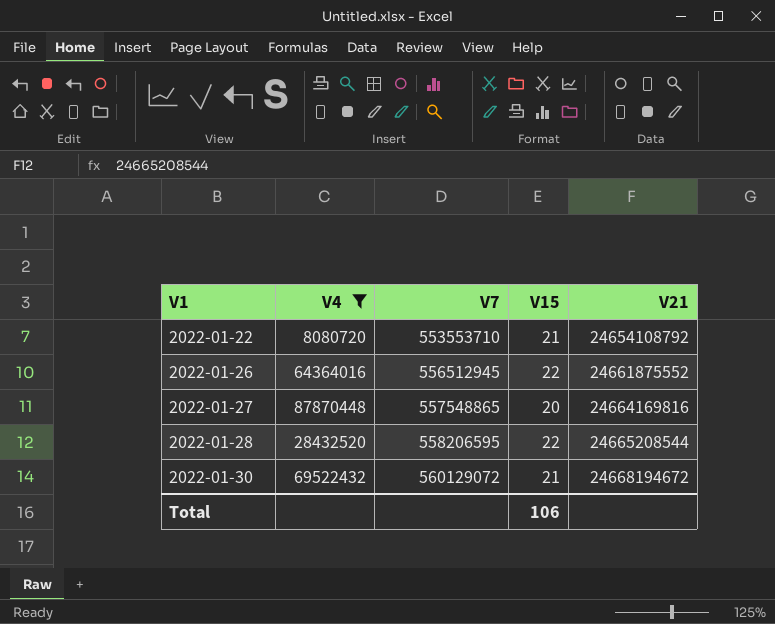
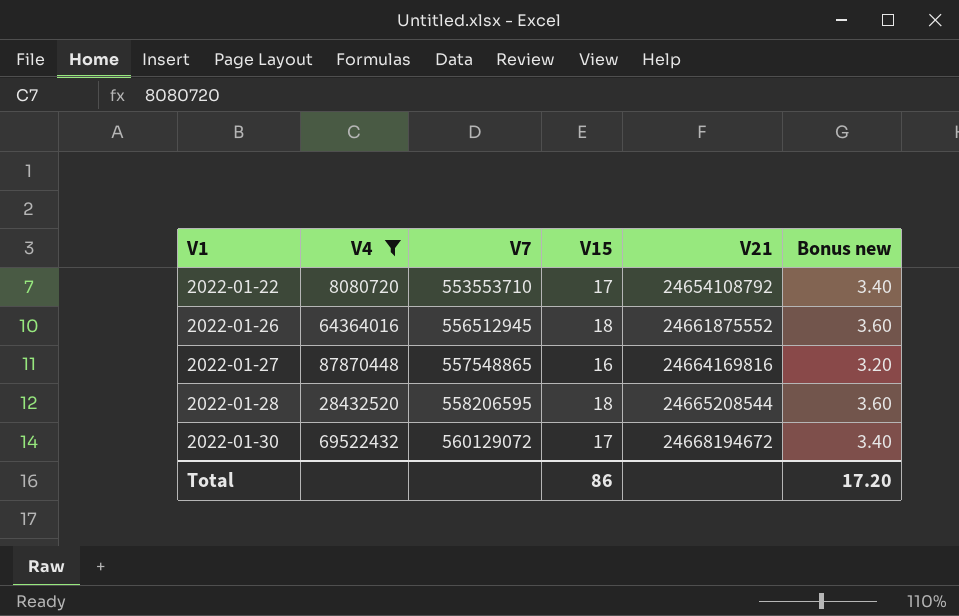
column Bonus new | formula: none -> [V15] * 0.2
2022-01-22 | V15: 21 -> 17
2022-01-26 | V15: 22 -> 18
2022-01-27 | V15: 20 -> 16
2022-01-28 | V15: 22 -> 18
2022-01-30 | V15: 21 -> 17
Total | V15: 106 -> 86

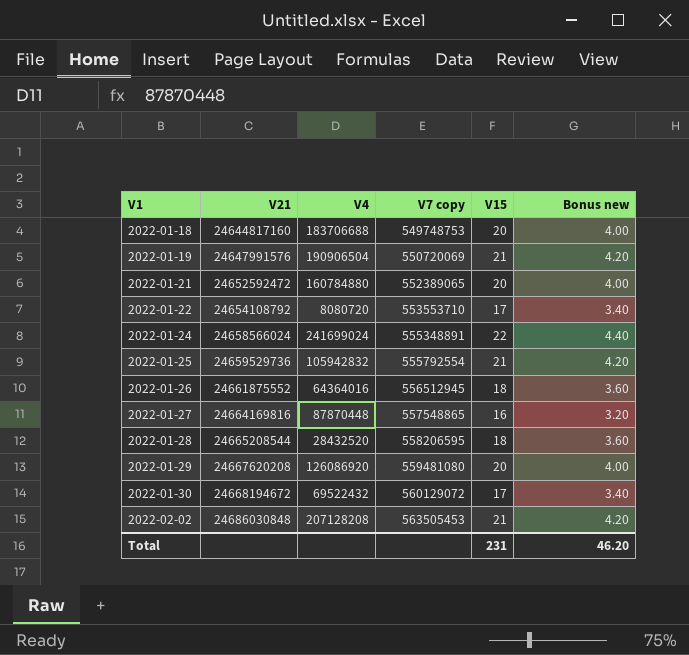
filter: V4 <= 87870448 -> none
column V21 | position: 5 -> 2
column name: V7 -> V7 copy
Total | V15: 86 -> 231
Total | Bonus new: 17.20 -> 46.20

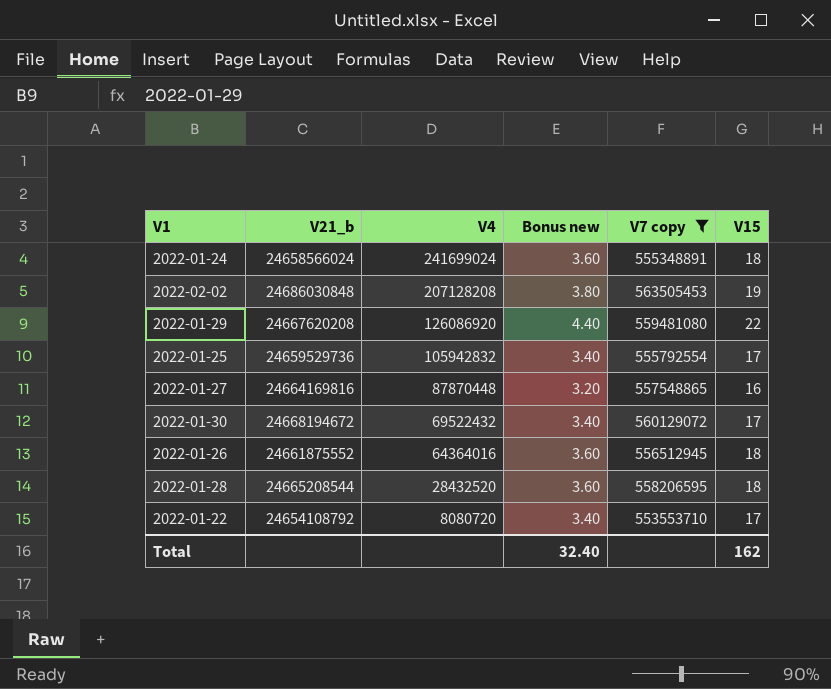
filter: none -> V7 copy >= 553553710
row order: V1 ascending -> V4 descending
column name: V21 -> V21_b
column Bonus new | position: 6 -> 4
2022-01-24 | Bonus new: 4.40 -> 3.60
2022-01-24 | V15: 22 -> 18
2022-02-02 | Bonus new: 4.20 -> 3.80
2022-02-02 | V15: 21 -> 19
2022-01-29 | Bonus new: 4.00 -> 4.40
2022-01-29 | V15: 20 -> 22
2022-01-25 | Bonus new: 4.20 -> 3.40
2022-01-25 | V15: 21 -> 17
Total | Bonus new: 46.20 -> 32.40
Total | V15: 231 -> 162

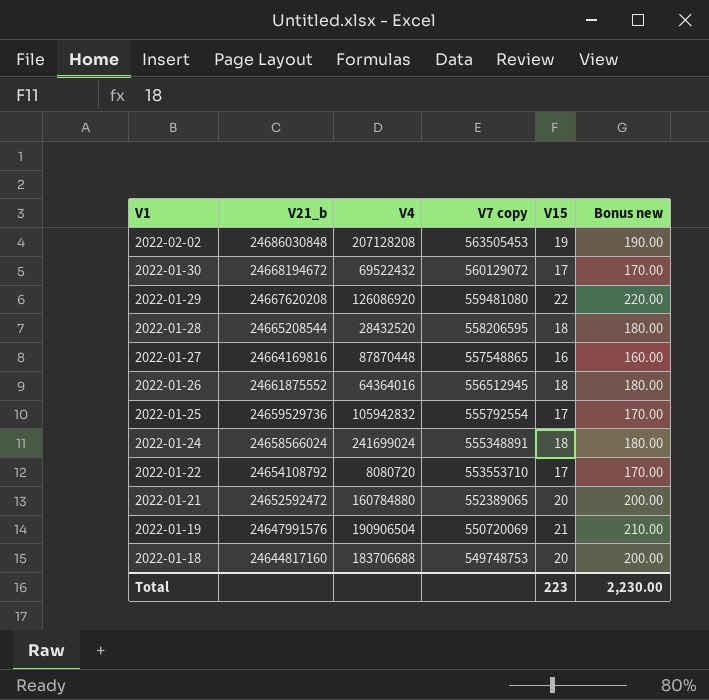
filter: V7 copy >= 553553710 -> none
row order: V4 descending -> V1 descending
column Bonus new | formula: [V15] * 0.2 -> [V15] * 10
column Bonus new | position: 4 -> 6
Total | V15: 162 -> 223
Total | Bonus new: 32.40 -> 2,230.00

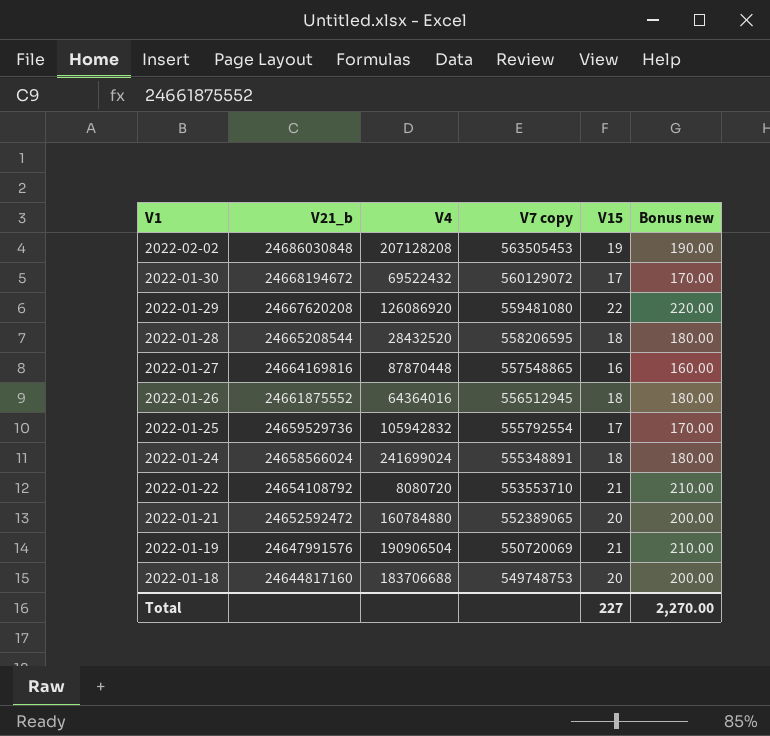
2022-01-22 | V15: 17 -> 21
2022-01-22 | Bonus new: 170.00 -> 210.00
Total | V15: 223 -> 227
Total | Bonus new: 2,230.00 -> 2,270.00

